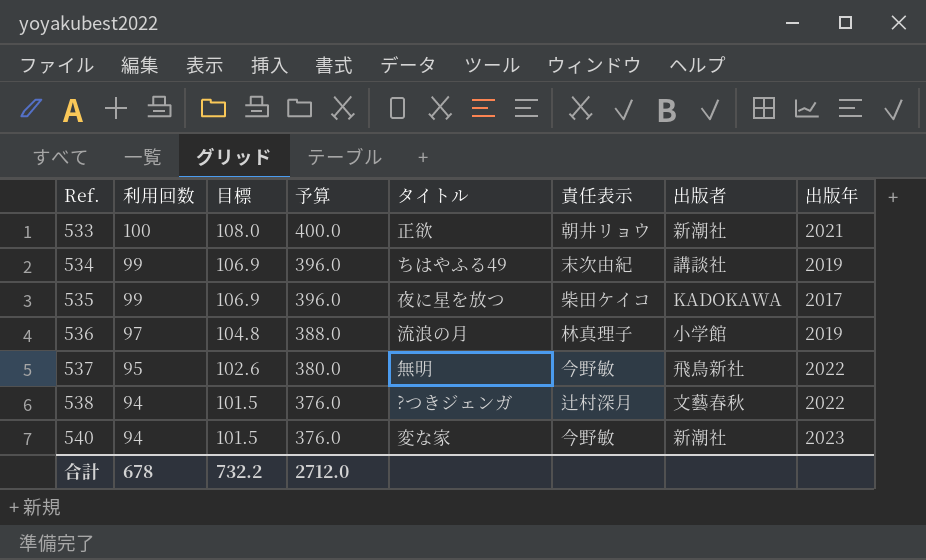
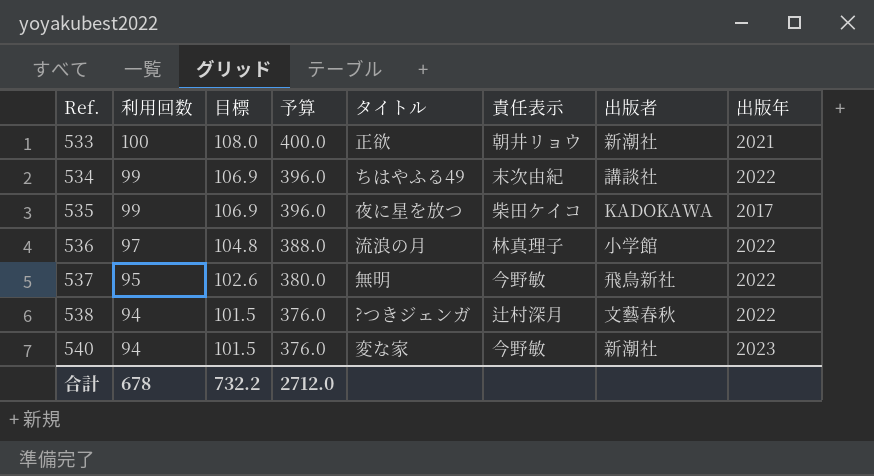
534 | 出版年: 2019 -> 2022
536 | 出版年: 2019 -> 2022

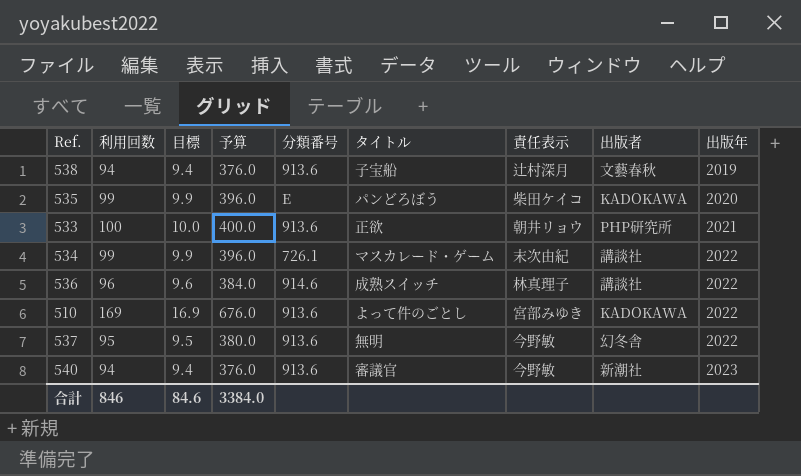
row order: Ref. ascending -> 出版年 ascending
column 目標 | formula: [利用回数] * 1.08 -> [利用回数] * 0.1
column 分類番号 | position: none -> 5
538 | タイトル: ?つきジェンガ -> 子宝船
538 | 出版年: 2022 -> 2019
535 | タイトル: 夜に星を放つ -> パンどろぼう
535 | 出版年: 2017 -> 2020
533 | 出版者: 新潮社 -> PHP研究所
534 | タイトル: ちはやふる49 -> マスカレード・ゲーム
536 | 利用回数: 97 -> 96
536 | 予算: 388.0 -> 384.0
536 | タイトル: 流浪の月 -> 成熟スイッチ
536 | 出版者: 小学館 -> 講談社
row 510: none -> 169 | 16.9 | 676.0 | 913.6 | よって件のごとし | 宮部みゆき | KADOKAWA | 2022
537 | 出版者: 飛鳥新社 -> 幻冬舎
540 | タイトル: 変な家 -> 審議官
合計 | 利用回数: 678 -> 846
合計 | 目標: 732.2 -> 84.6
合計 | 予算: 2712.0 -> 3384.0

